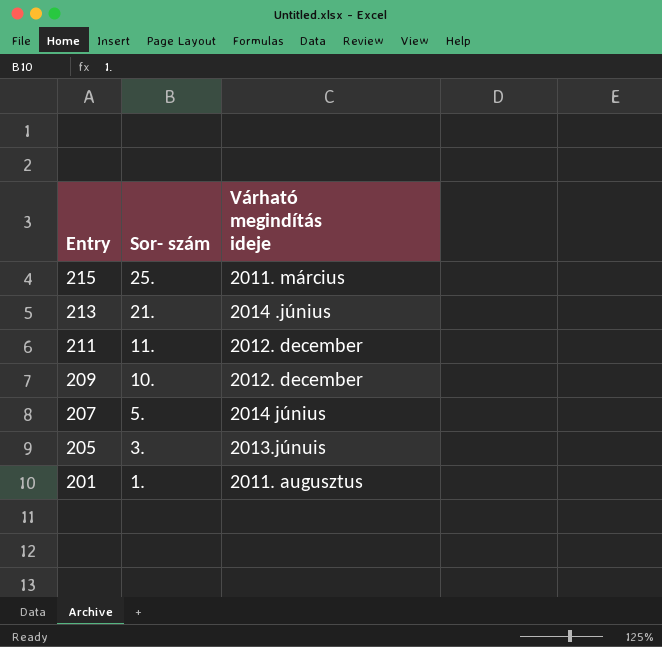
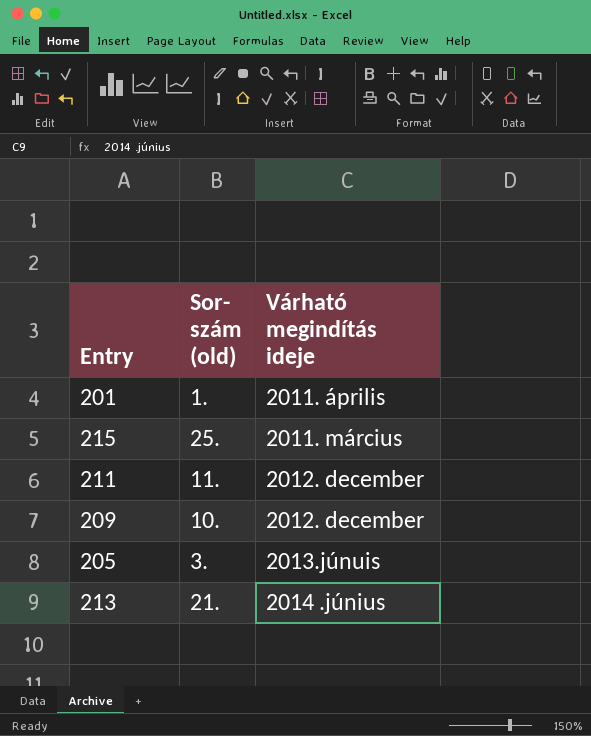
row order: Entry descending -> Várható megindítás ideje ascending
column name: Sor- szám -> Sor- szám (old)
row 207: 5. | 2014 június -> none
201 | Várható megindítás ideje: 2011. augusztus -> 2011. április

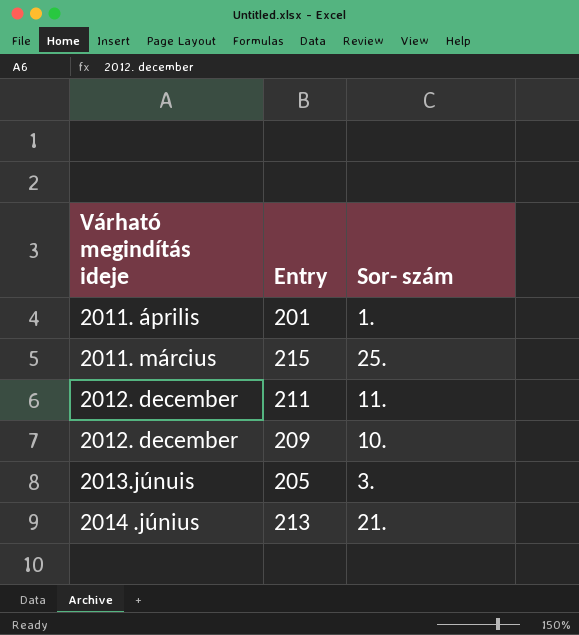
column Várható megindítás ideje | position: 3 -> 1
column name: Sor- szám (old) -> Sor- szám

